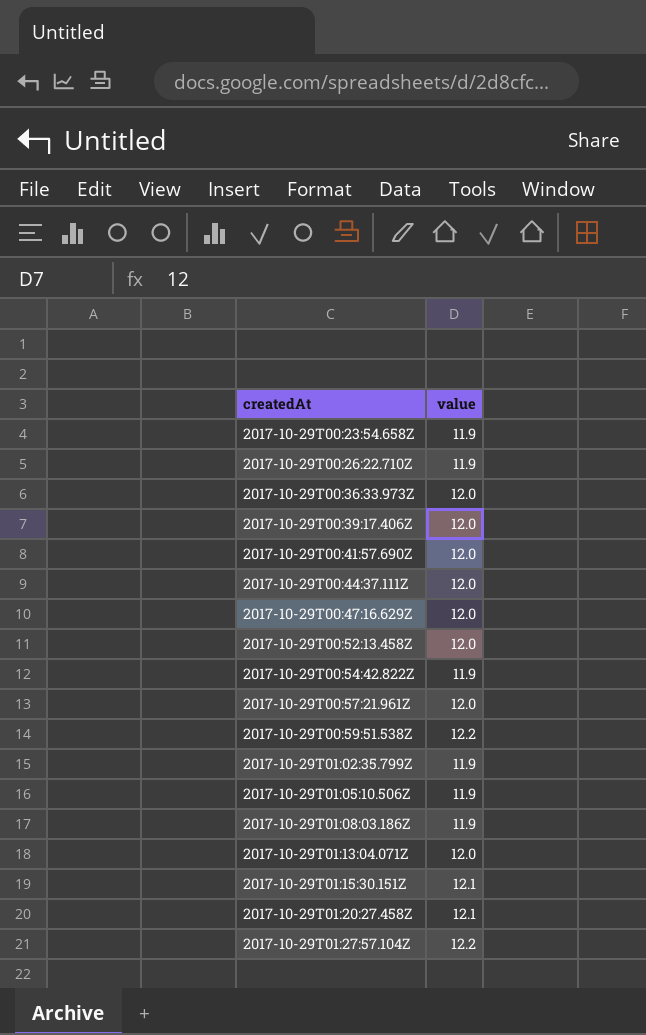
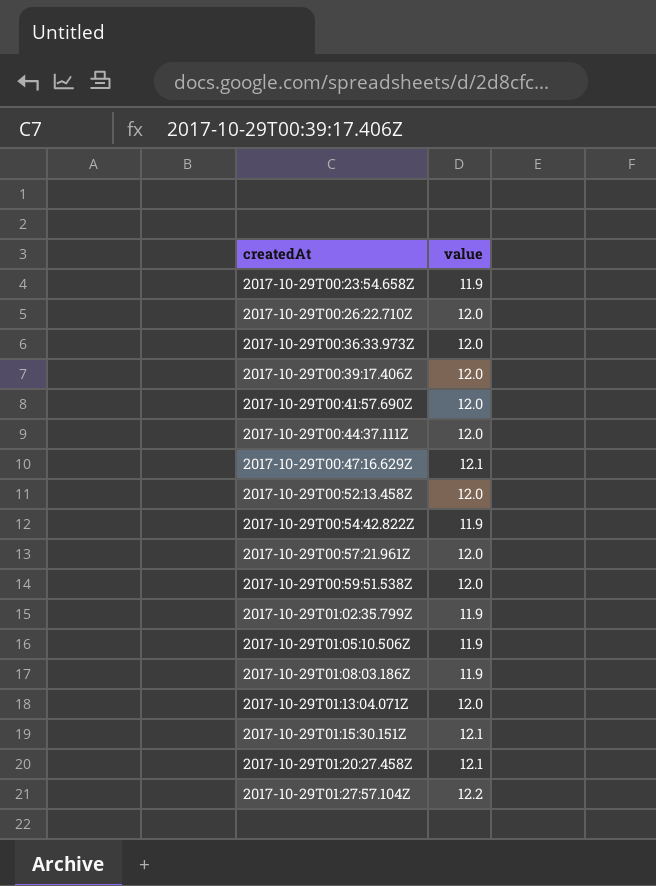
2017-10-29T00:26:22.710Z | value: 11.9 -> 12.0
2017-10-29T00:47:16.629Z | value: 12.0 -> 12.1
2017-10-29T00:59:51.538Z | value: 12.2 -> 12.0

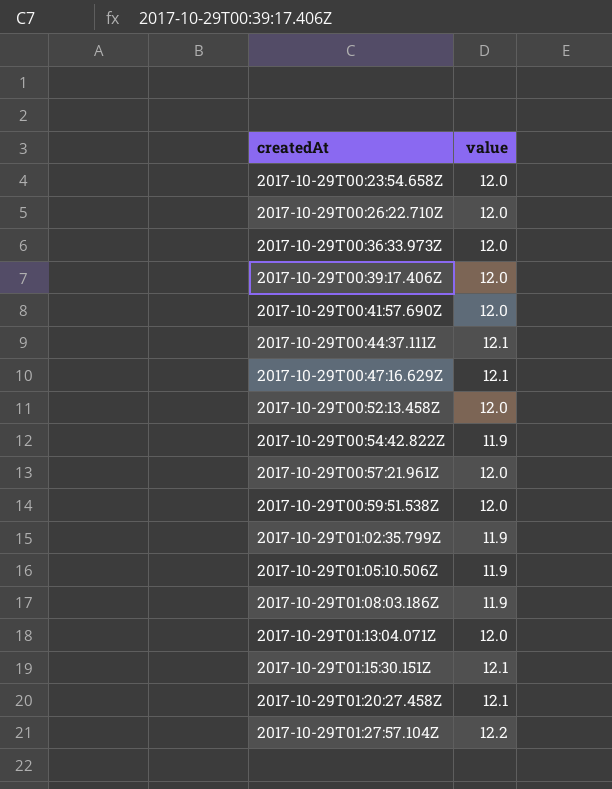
2017-10-29T00:23:54.658Z | value: 11.9 -> 12.0
2017-10-29T00:44:37.111Z | value: 12.0 -> 12.1

